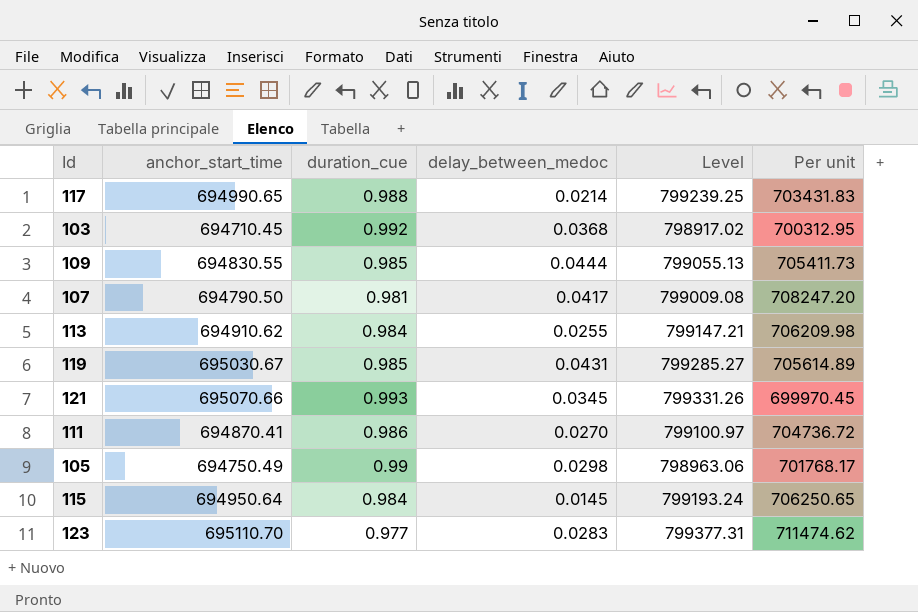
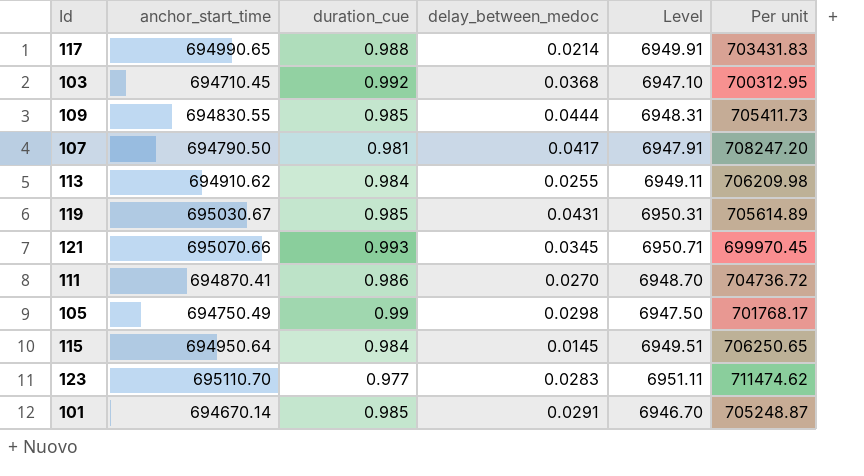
column Level | formula: [anchor_start_time] * 1.15 -> [anchor_start_time] * 0.01
row 101: none -> 694670.14 | 0.985 | 0.0291 | 6946.70 | 705248.87

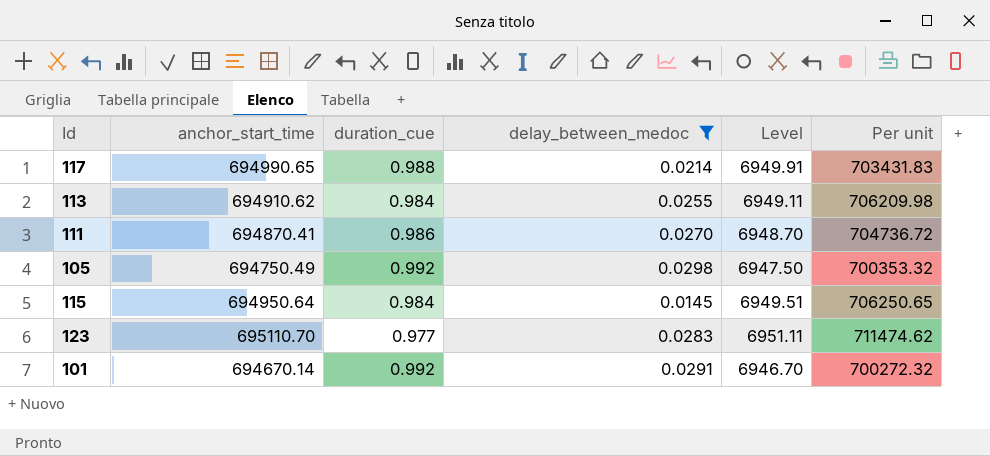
filter: none -> delay_between_medoc <= 0.0298
105 | duration_cue: 0.99 -> 0.992
105 | Per unit: 701768.17 -> 700353.32
101 | duration_cue: 0.985 -> 0.992
101 | Per unit: 705248.87 -> 700272.32

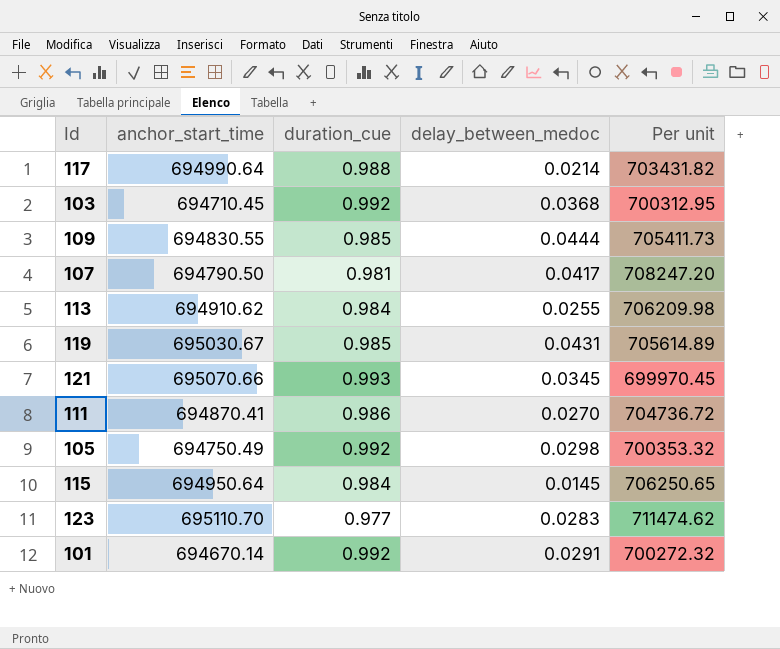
filter: delay_between_medoc <= 0.0298 -> none
column Level | formula: [anchor_start_time] * 0.01 -> none
117 | anchor_start_time: 694990.65 -> 694990.64
117 | Per unit: 703431.83 -> 703431.82

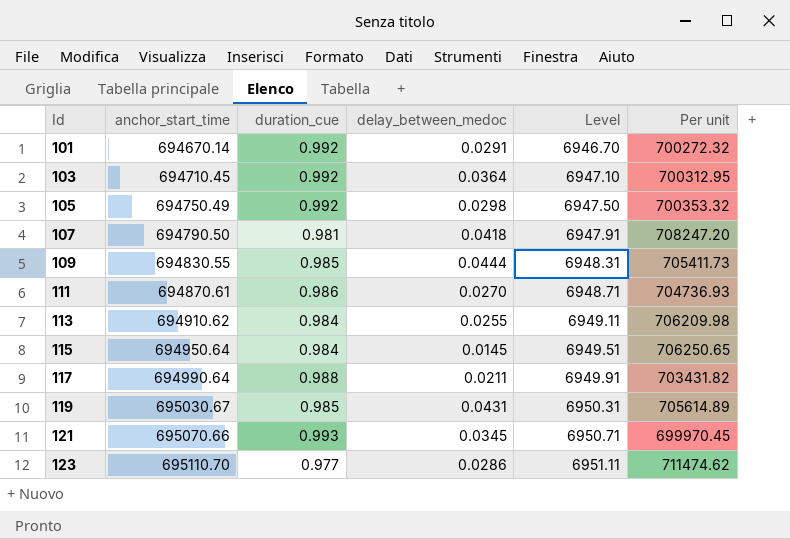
row order: none -> Id ascending
column Level | formula: none -> [anchor_start_time] * 0.01
103 | delay_between_medoc: 0.0368 -> 0.0364
107 | delay_between_medoc: 0.0417 -> 0.0418
111 | anchor_start_time: 694870.41 -> 694870.61
111 | Per unit: 704736.72 -> 704736.93
117 | delay_between_medoc: 0.0214 -> 0.0211
123 | delay_between_medoc: 0.0283 -> 0.0286

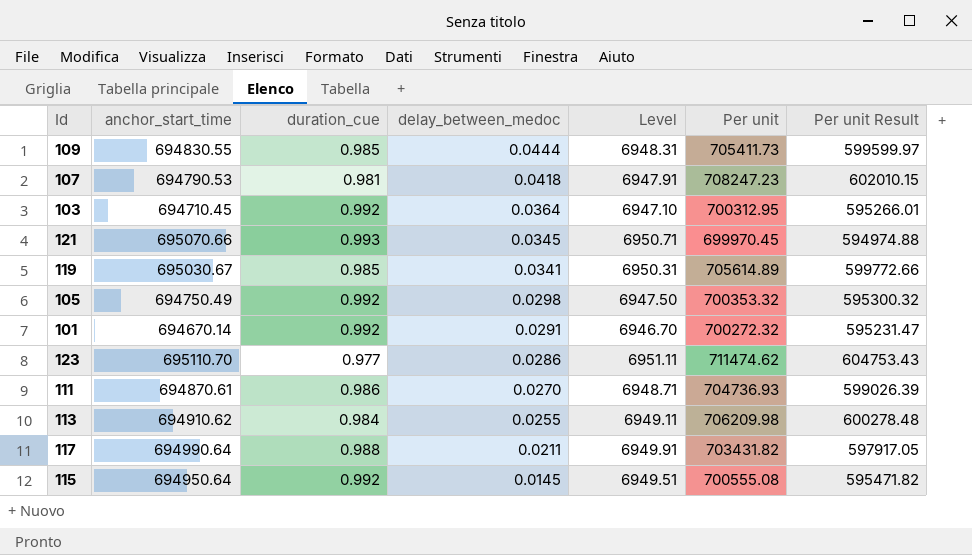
row order: Id ascending -> delay_between_medoc descending
column Per unit Result | formula: none -> [Per unit] * 0.85
107 | anchor_start_time: 694790.50 -> 694790.53
107 | Per unit: 708247.20 -> 708247.23
119 | delay_between_medoc: 0.0431 -> 0.0341
115 | duration_cue: 0.984 -> 0.992
115 | Per unit: 706250.65 -> 700555.08

